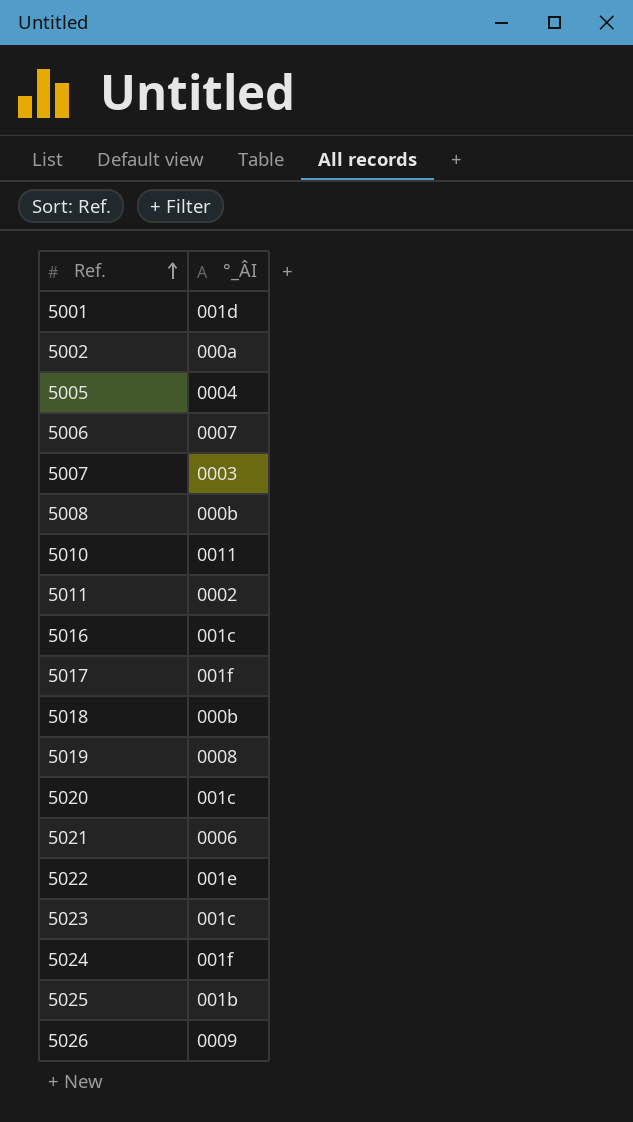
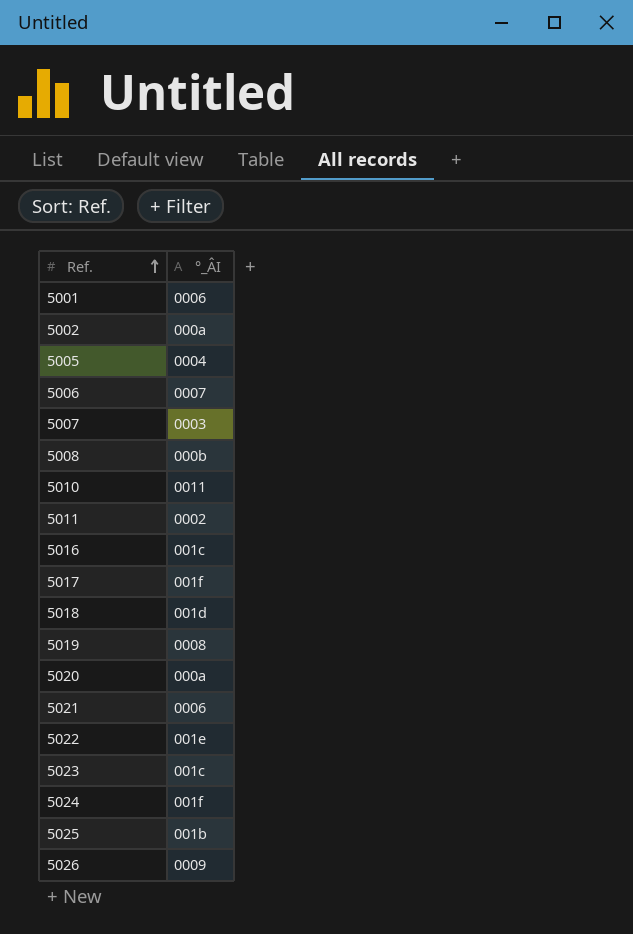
5001 | °_ÂI: 001d -> 0006
5018 | °_ÂI: 000b -> 001d
5020 | °_ÂI: 001c -> 000a

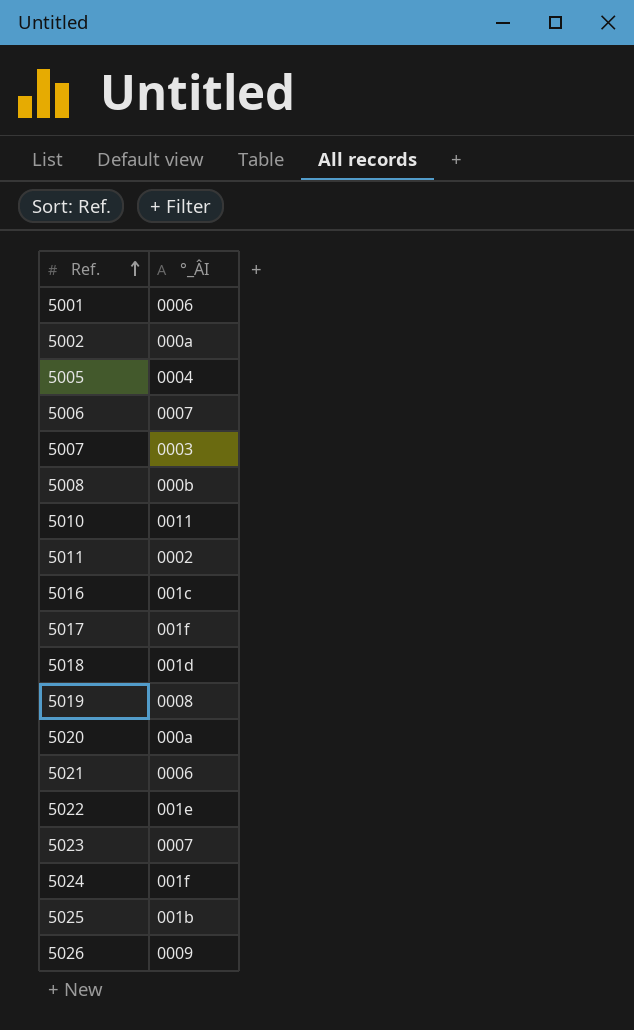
5023 | °_ÂI: 001c -> 0007

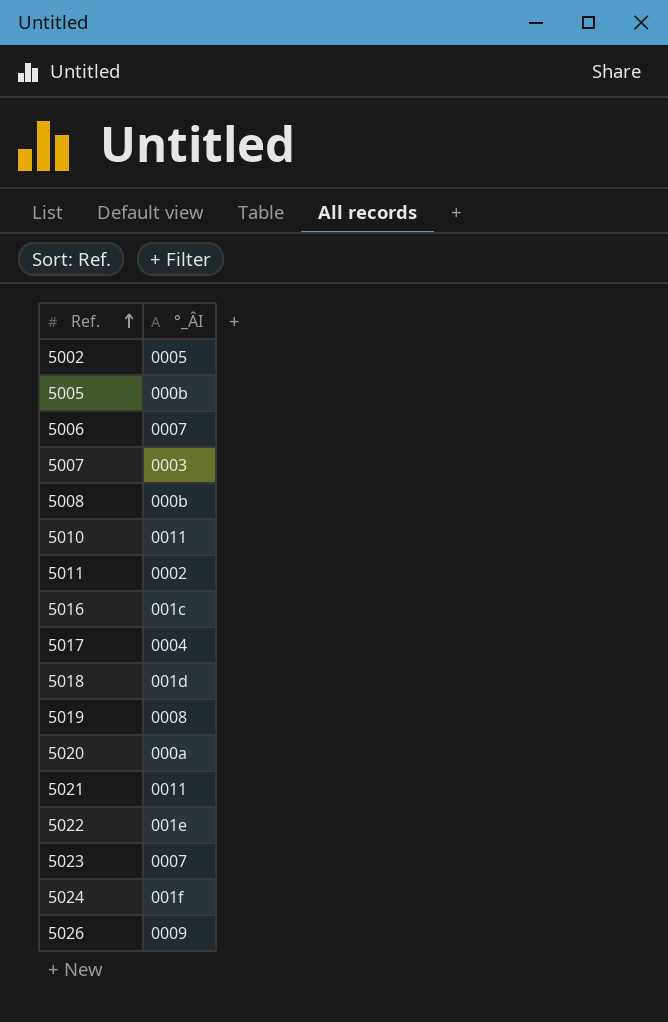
row 5001: 0006 -> none
row 5025: 001b -> none
5002 | °_ÂI: 000a -> 0005
5005 | °_ÂI: 0004 -> 000b
5017 | °_ÂI: 001f -> 0004
5021 | °_ÂI: 0006 -> 0011

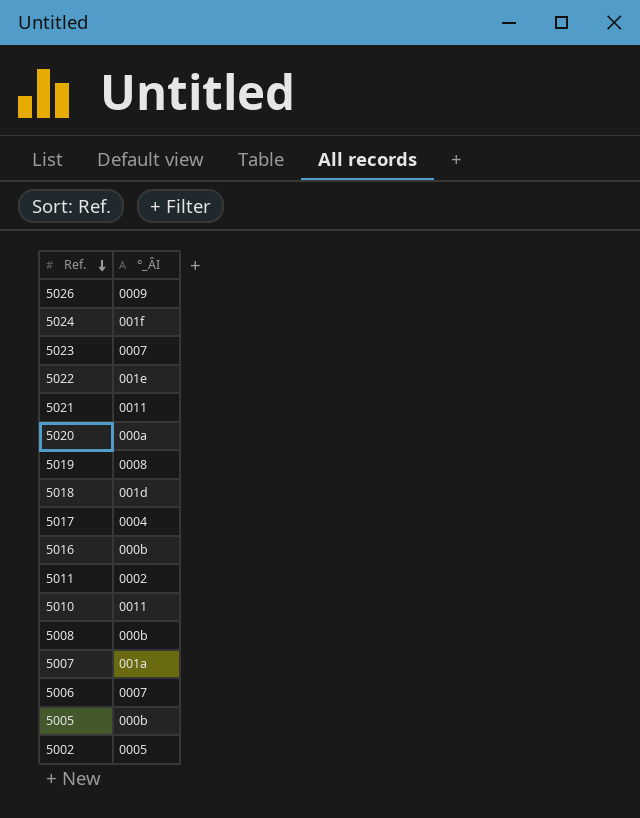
row order: Ref. ascending -> Ref. descending
5016 | °_ÂI: 001c -> 000b
5007 | °_ÂI: 0003 -> 001a

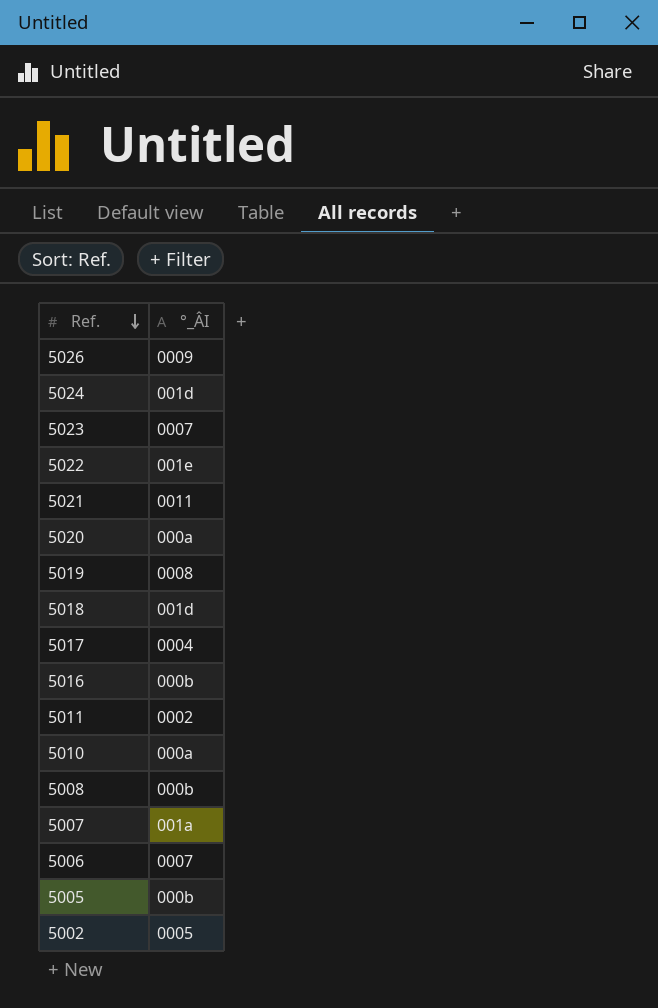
5024 | °_ÂI: 001f -> 001d
5010 | °_ÂI: 0011 -> 000a

